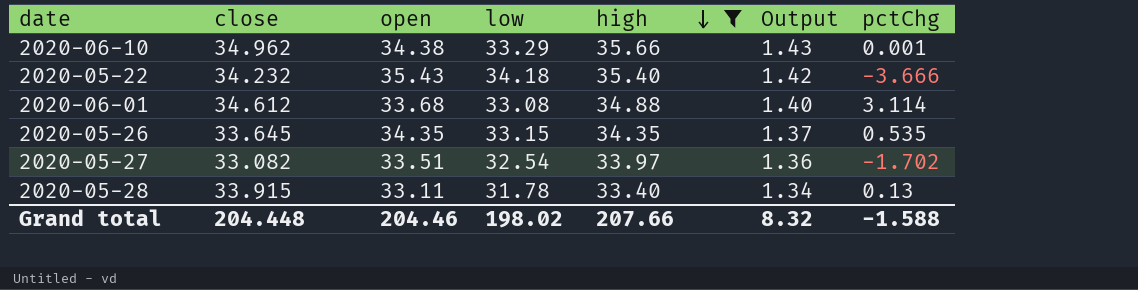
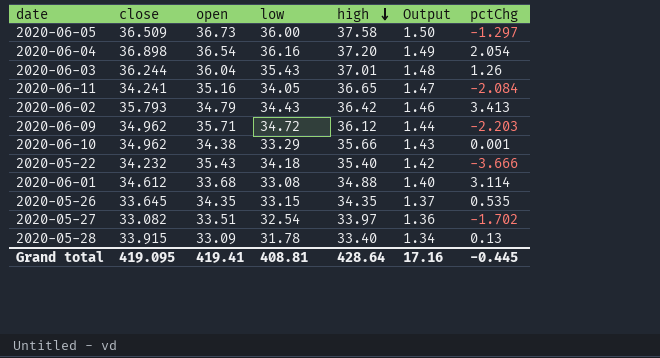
filter: high <= 35.66 -> none
2020-05-28 | open: 33.11 -> 33.09
Grand total | close: 204.448 -> 419.095
Grand total | open: 204.46 -> 419.41
Grand total | low: 198.02 -> 408.81
Grand total | high: 207.66 -> 428.64
Grand total | Output: 8.32 -> 17.16
Grand total | pctChg: -1.588 -> -0.445

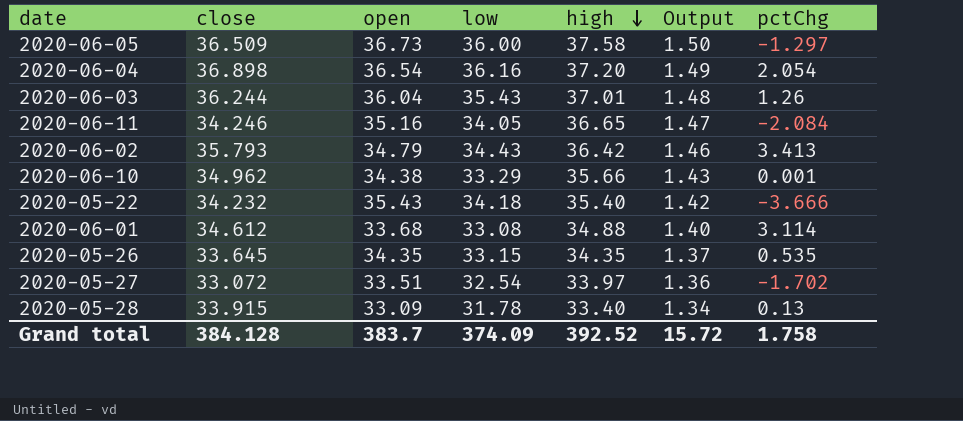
row 2020-06-09: 34.962 | 35.71 | 34.72 | 36.12 | 1.44 | -2.203 -> none
2020-06-11 | close: 34.241 -> 34.246
2020-05-27 | close: 33.082 -> 33.072
Grand total | close: 419.095 -> 384.128
Grand total | open: 419.41 -> 383.7
Grand total | low: 408.81 -> 374.09
Grand total | high: 428.64 -> 392.52
Grand total | Output: 17.16 -> 15.72
Grand total | pctChg: -0.445 -> 1.758

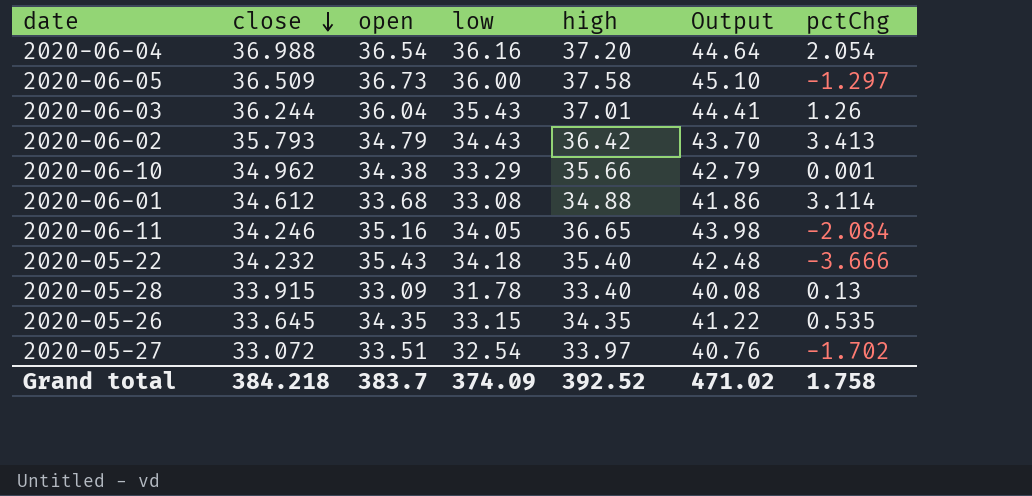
row order: high descending -> close descending
column Output | formula: [high] * 0.04 -> [high] * 1.2
2020-06-04 | close: 36.898 -> 36.988
Grand total | close: 384.128 -> 384.218
Grand total | Output: 15.72 -> 471.02

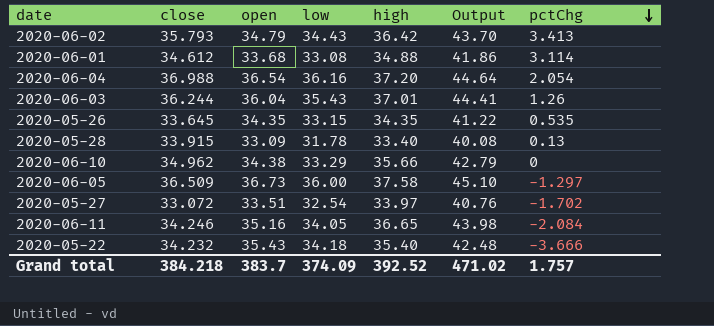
row order: close descending -> pctChg descending
2020-06-10 | pctChg: 0.001 -> 0
Grand total | pctChg: 1.758 -> 1.757

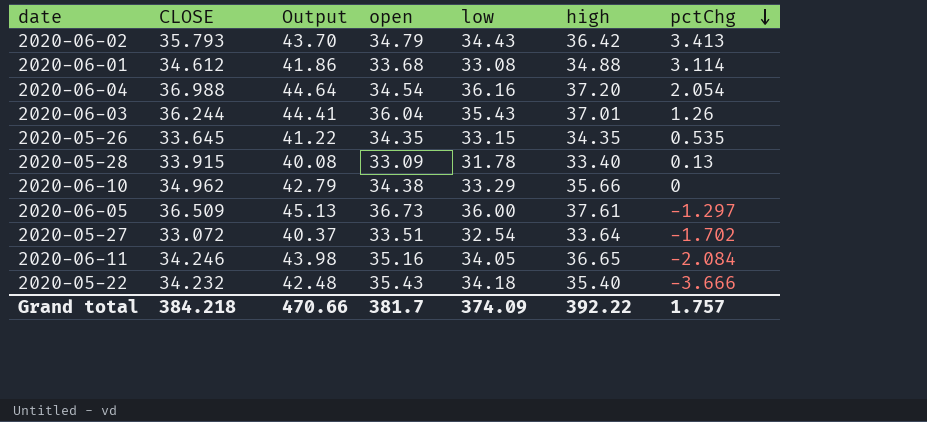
column name: close -> CLOSE
column Output | position: 6 -> 3
2020-06-04 | open: 36.54 -> 34.54
2020-06-05 | Output: 45.10 -> 45.13
2020-06-05 | high: 37.58 -> 37.61
2020-05-27 | Output: 40.76 -> 40.37
2020-05-27 | high: 33.97 -> 33.64
Grand total | Output: 471.02 -> 470.66
Grand total | open: 383.7 -> 381.7
Grand total | high: 392.52 -> 392.22

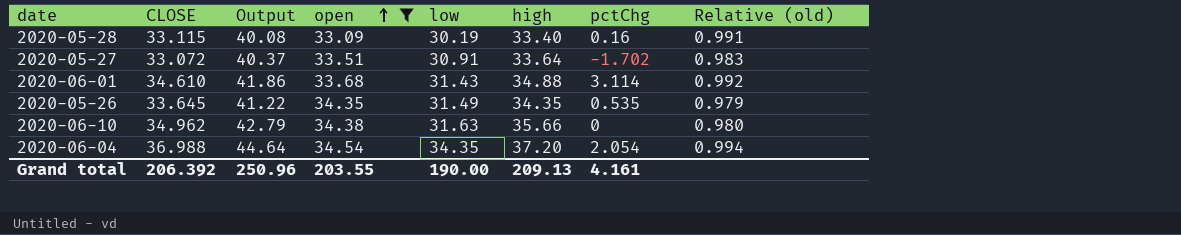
filter: none -> open <= 34.54
row order: pctChg descending -> open ascending
column Relative (old) | formula: none -> [CLOSE] / [high]
2020-05-28 | CLOSE: 33.915 -> 33.115
2020-05-28 | low: 31.78 -> 30.19
2020-05-28 | pctChg: 0.13 -> 0.16
2020-05-27 | low: 32.54 -> 30.91
2020-06-01 | CLOSE: 34.612 -> 34.610
2020-06-01 | low: 33.08 -> 31.43
2020-05-26 | low: 33.15 -> 31.49
2020-06-10 | low: 33.29 -> 31.63
2020-06-04 | low: 36.16 -> 34.35
Grand total | CLOSE: 384.218 -> 206.392
Grand total | Output: 470.66 -> 250.96
Grand total | open: 381.7 -> 203.55
Grand total | low: 374.09 -> 190.00
Grand total | high: 392.22 -> 209.13
Grand total | pctChg: 1.757 -> 4.161

